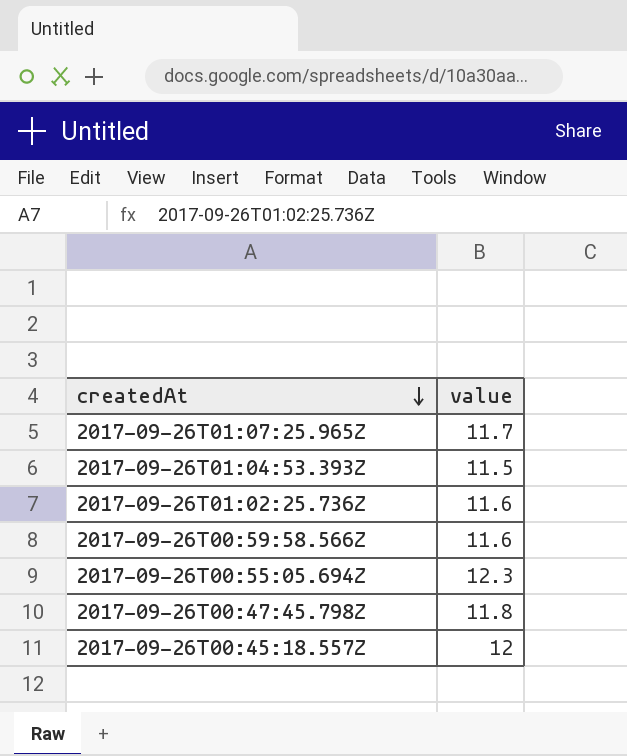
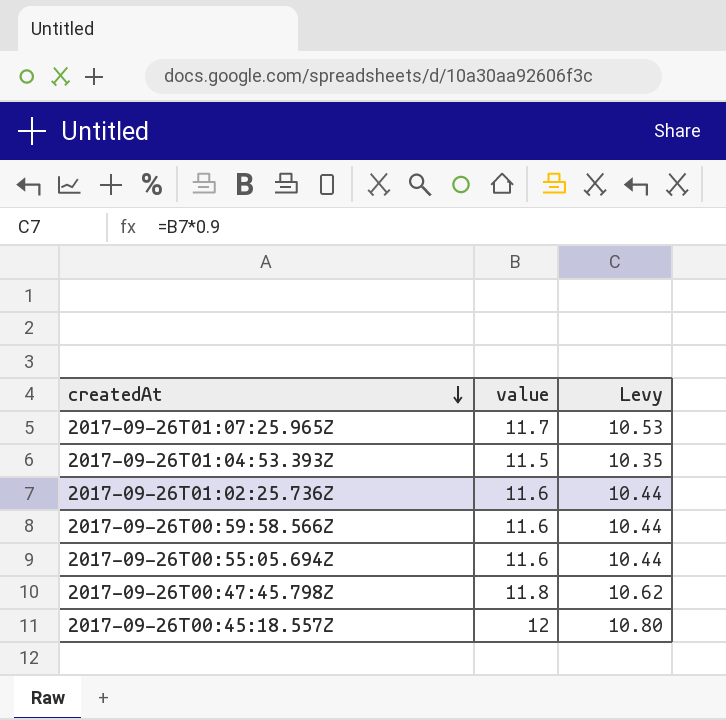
column Levy | formula: none -> [value] * 0.9
2017-09-26T00:55:05.694Z | value: 12.3 -> 11.6

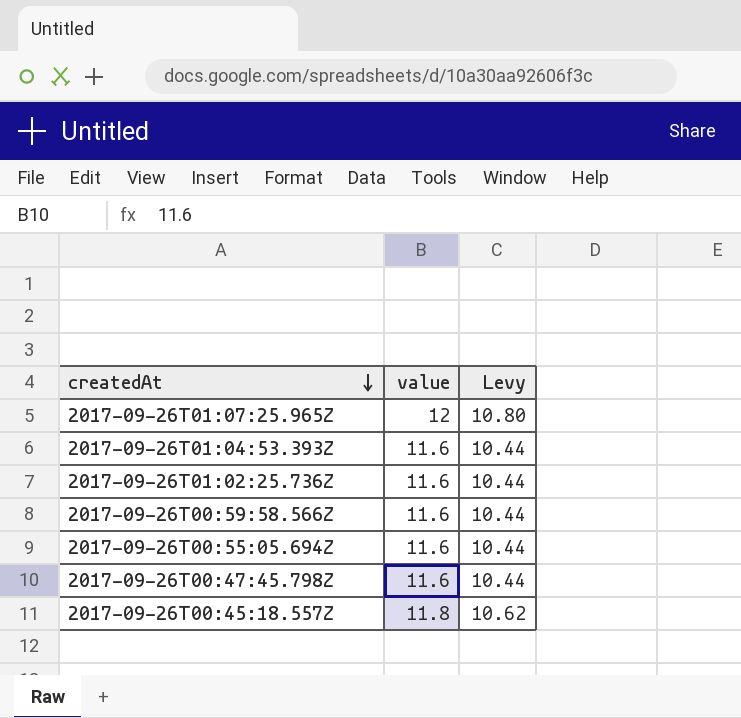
2017-09-26T01:07:25.965Z | value: 11.7 -> 12
2017-09-26T01:07:25.965Z | Levy: 10.53 -> 10.80
2017-09-26T01:04:53.393Z | value: 11.5 -> 11.6
2017-09-26T01:04:53.393Z | Levy: 10.35 -> 10.44
2017-09-26T00:47:45.798Z | value: 11.8 -> 11.6
2017-09-26T00:47:45.798Z | Levy: 10.62 -> 10.44
2017-09-26T00:45:18.557Z | value: 12 -> 11.8
2017-09-26T00:45:18.557Z | Levy: 10.80 -> 10.62

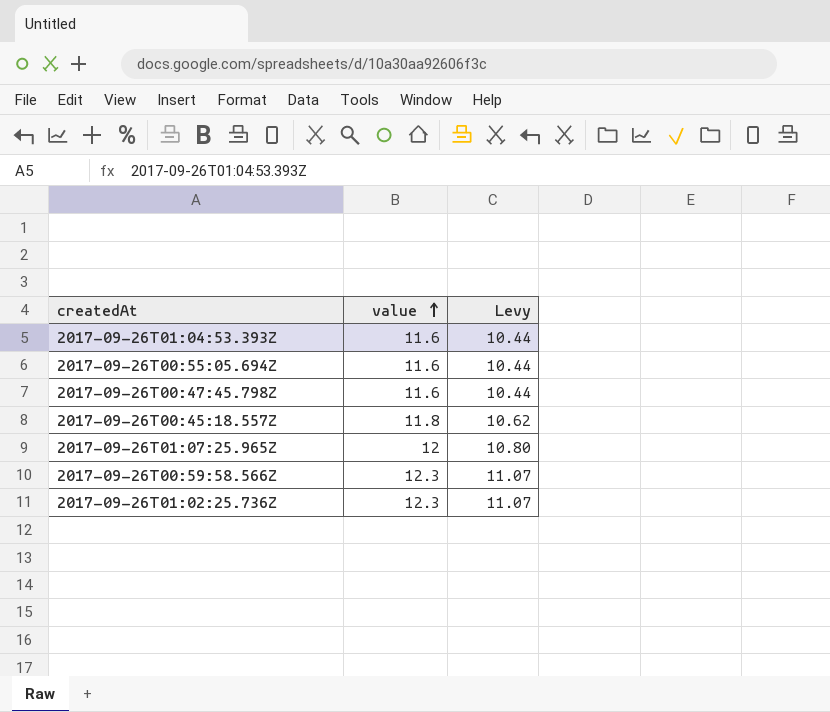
row order: createdAt descending -> value ascending
2017-09-26T00:59:58.566Z | value: 11.6 -> 12.3
2017-09-26T00:59:58.566Z | Levy: 10.44 -> 11.07
2017-09-26T01:02:25.736Z | value: 11.6 -> 12.3
2017-09-26T01:02:25.736Z | Levy: 10.44 -> 11.07

